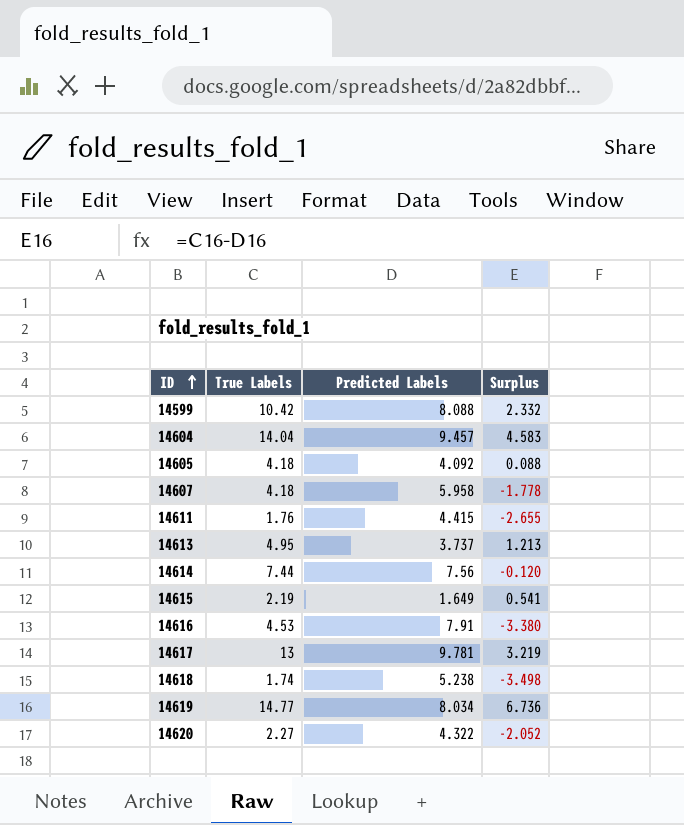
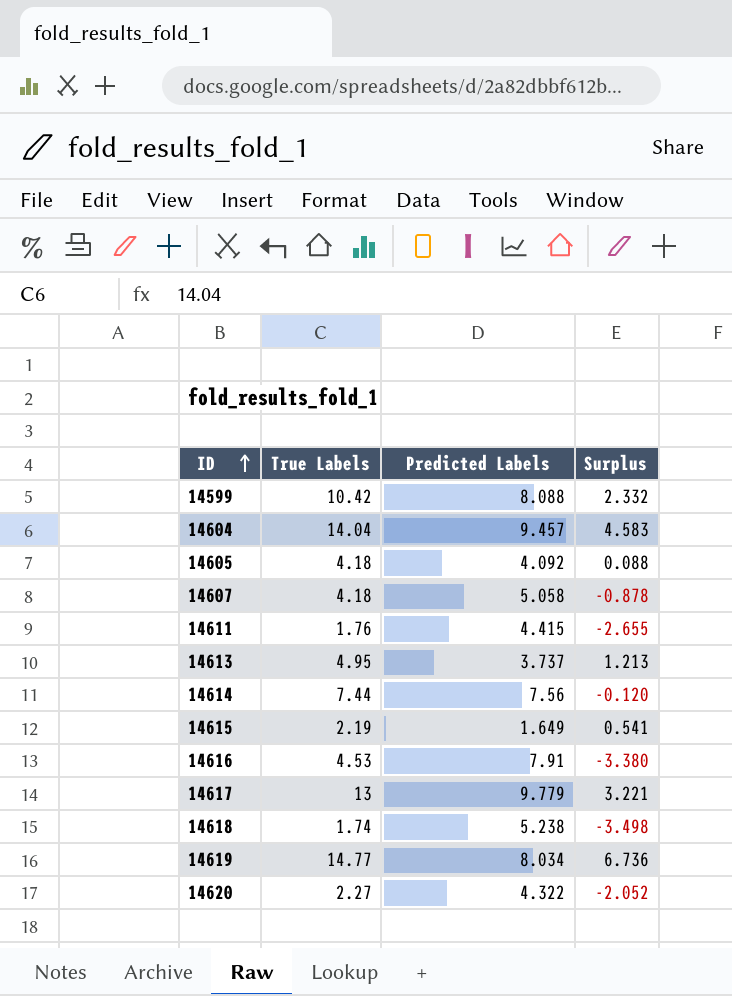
14607 | Predicted Labels: 5.958 -> 5.058
14607 | Surplus: -1.778 -> -0.878
14617 | Predicted Labels: 9.781 -> 9.779
14617 | Surplus: 3.219 -> 3.221

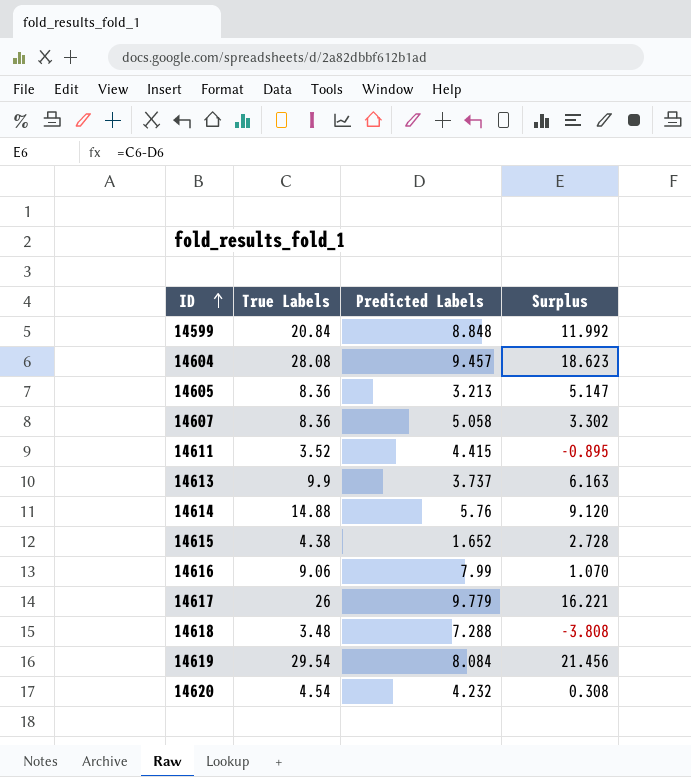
14599 | True Labels: 10.42 -> 20.84
14599 | Predicted Labels: 8.088 -> 8.848
14599 | Surplus: 2.332 -> 11.992
14604 | True Labels: 14.04 -> 28.08
14604 | Surplus: 4.583 -> 18.623
14605 | True Labels: 4.18 -> 8.36
14605 | Predicted Labels: 4.092 -> 3.213
14605 | Surplus: 0.088 -> 5.147
14607 | True Labels: 4.18 -> 8.36
14607 | Surplus: -0.878 -> 3.302
14611 | True Labels: 1.76 -> 3.52
14611 | Surplus: -2.655 -> -0.895
14613 | True Labels: 4.95 -> 9.9
14613 | Surplus: 1.213 -> 6.163
14614 | True Labels: 7.44 -> 14.88
14614 | Predicted Labels: 7.56 -> 5.76
14614 | Surplus: -0.120 -> 9.120
14615 | True Labels: 2.19 -> 4.38
14615 | Predicted Labels: 1.649 -> 1.652
14615 | Surplus: 0.541 -> 2.728
14616 | True Labels: 4.53 -> 9.06
14616 | Predicted Labels: 7.91 -> 7.99
14616 | Surplus: -3.380 -> 1.070
14617 | True Labels: 13 -> 26
14617 | Surplus: 3.221 -> 16.221
14618 | True Labels: 1.74 -> 3.48
14618 | Predicted Labels: 5.238 -> 7.288
14618 | Surplus: -3.498 -> -3.808
14619 | True Labels: 14.77 -> 29.54
14619 | Predicted Labels: 8.034 -> 8.084
14619 | Surplus: 6.736 -> 21.456
14620 | True Labels: 2.27 -> 4.54
14620 | Predicted Labels: 4.322 -> 4.232
14620 | Surplus: -2.052 -> 0.308

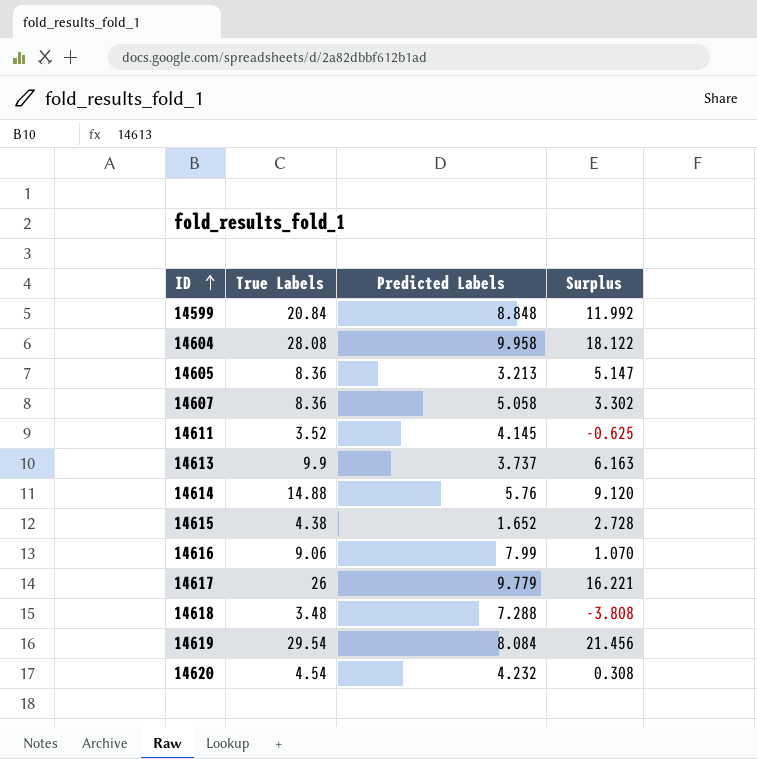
14604 | Predicted Labels: 9.457 -> 9.958
14604 | Surplus: 18.623 -> 18.122
14611 | Predicted Labels: 4.415 -> 4.145
14611 | Surplus: -0.895 -> -0.625

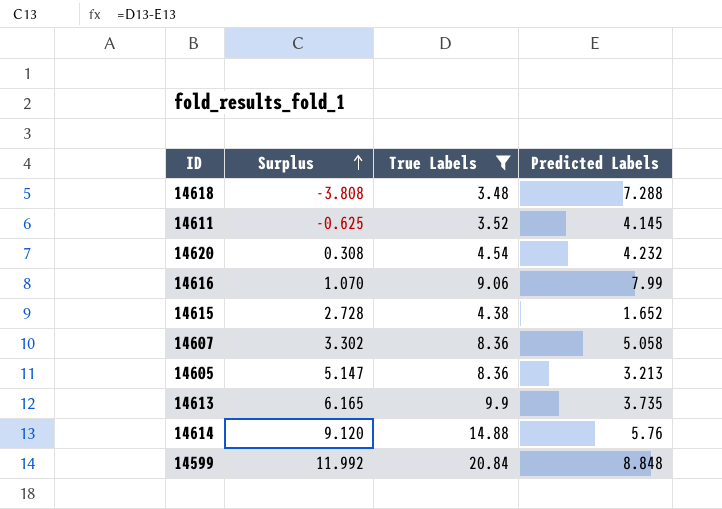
filter: none -> True Labels <= 20.84
row order: ID ascending -> Surplus ascending
column Surplus | position: 4 -> 2
14613 | Surplus: 6.163 -> 6.165
14613 | Predicted Labels: 3.737 -> 3.735

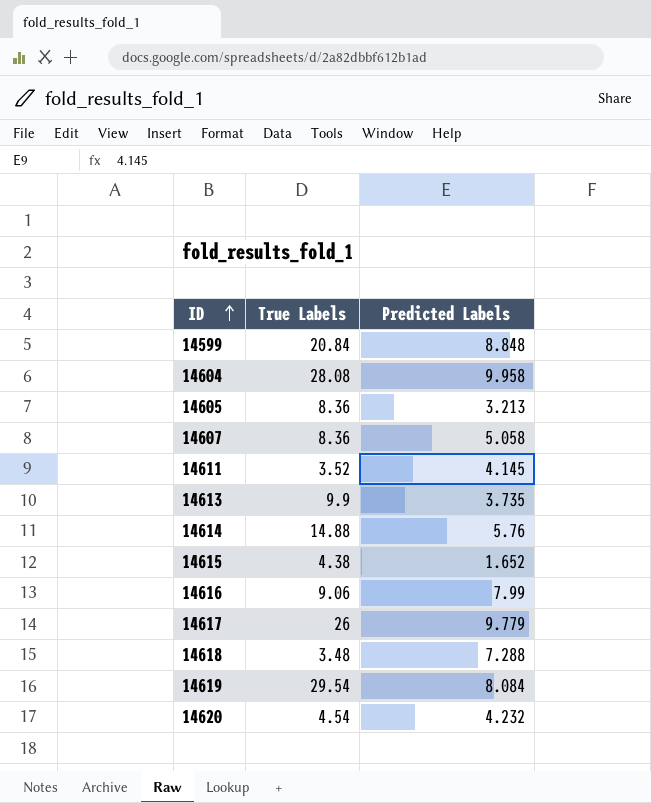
filter: True Labels <= 20.84 -> none
row order: Surplus ascending -> ID ascending
column Surplus | formula: [True Labels] - [Predicted Labels] -> none

